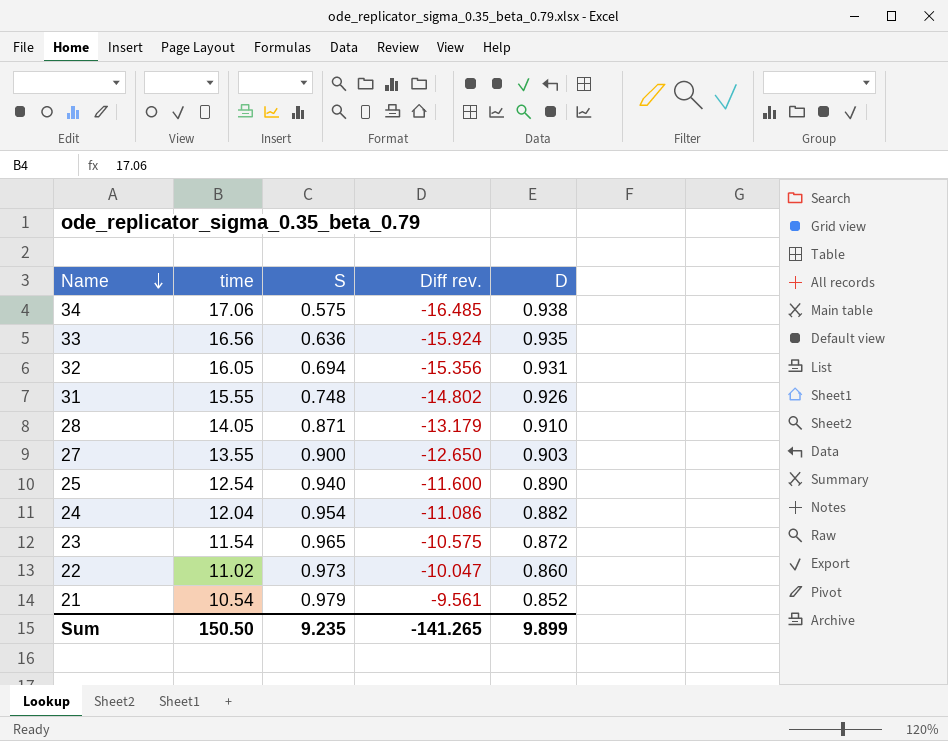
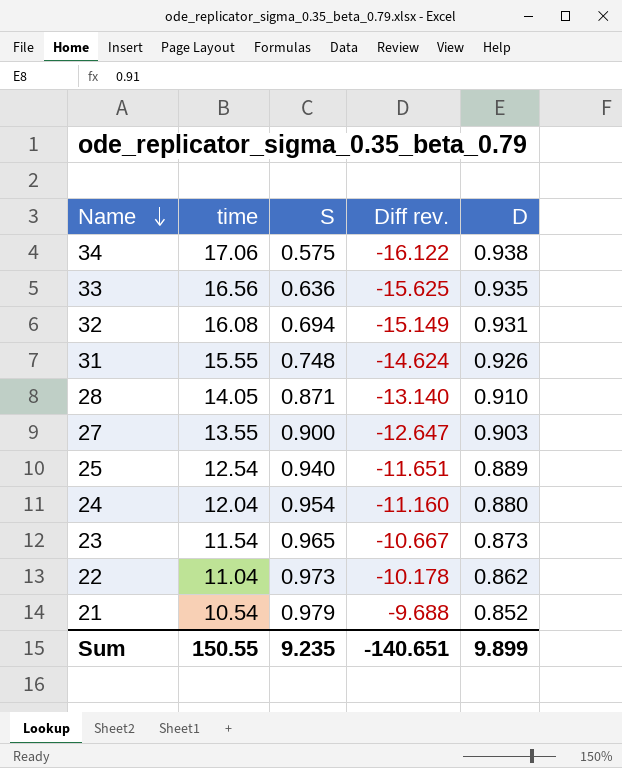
column Diff rev. | formula: [S] - [time] -> [D] - [time]
32 | time: 16.05 -> 16.08
25 | D: 0.890 -> 0.889
24 | D: 0.882 -> 0.880
23 | D: 0.872 -> 0.873
22 | time: 11.02 -> 11.04
22 | D: 0.860 -> 0.862
Sum | time: 150.50 -> 150.55
Sum | Diff rev.: -141.265 -> -140.651

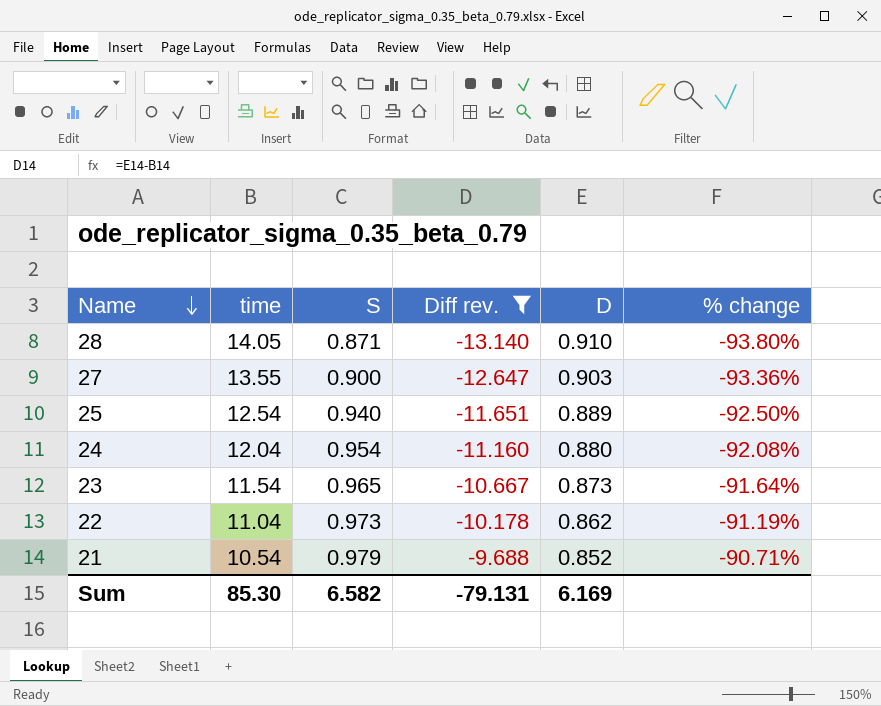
filter: none -> Diff rev. >= -13.140
column % change | formula: none -> ([S] - [time]) / [time]
Sum | time: 150.55 -> 85.30
Sum | S: 9.235 -> 6.582
Sum | Diff rev.: -140.651 -> -79.131
Sum | D: 9.899 -> 6.169

